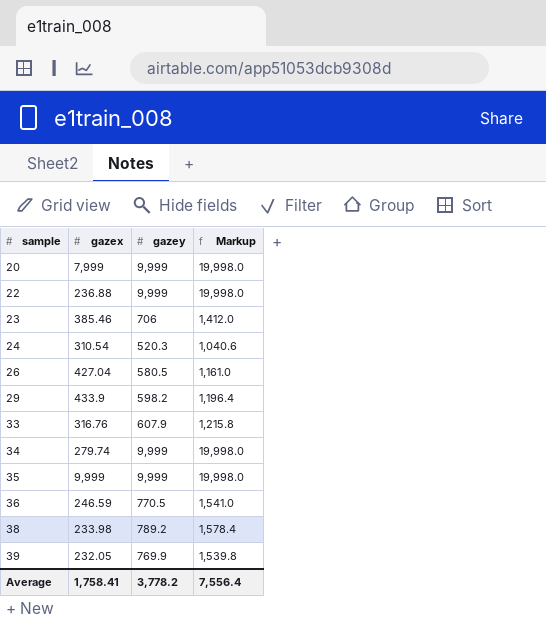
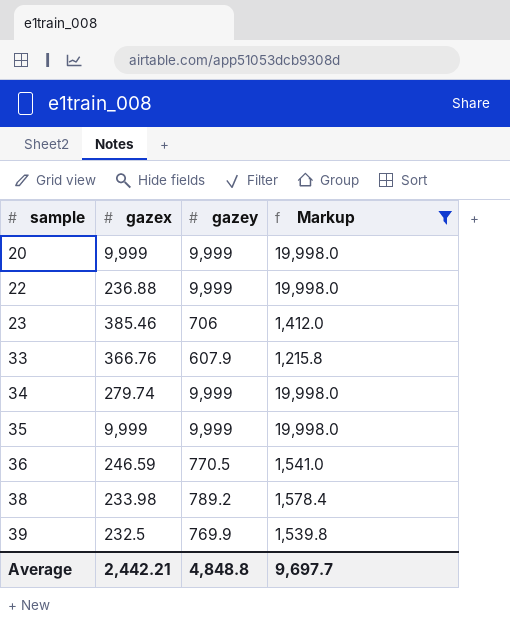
filter: none -> Markup >= 1,215.8
20 | gazex: 7,999 -> 9,999
33 | gazex: 316.76 -> 366.76
39 | gazex: 232.05 -> 232.5
Average | gazex: 1,758.41 -> 2,442.21
Average | gazey: 3,778.2 -> 4,848.8
Average | Markup: 7,556.4 -> 9,697.7

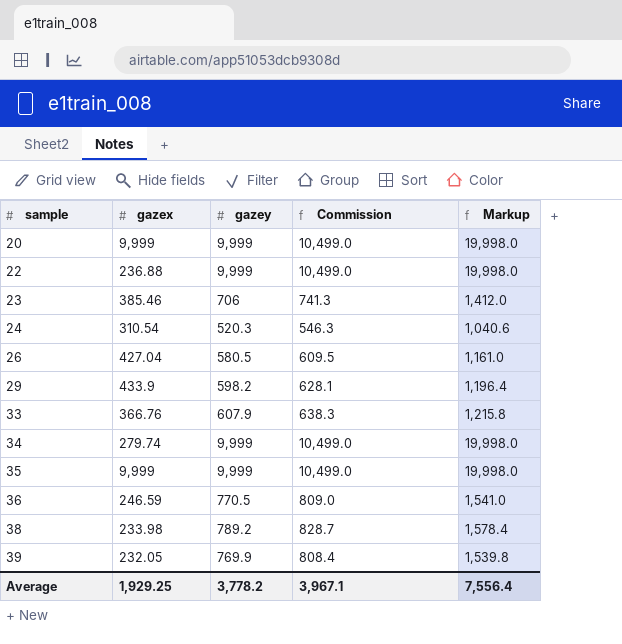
filter: Markup >= 1,215.8 -> none
column Commission | formula: none -> [gazey] * 1.05
39 | gazex: 232.5 -> 232.05
Average | gazex: 2,442.21 -> 1,929.25
Average | gazey: 4,848.8 -> 3,778.2
Average | Markup: 9,697.7 -> 7,556.4

